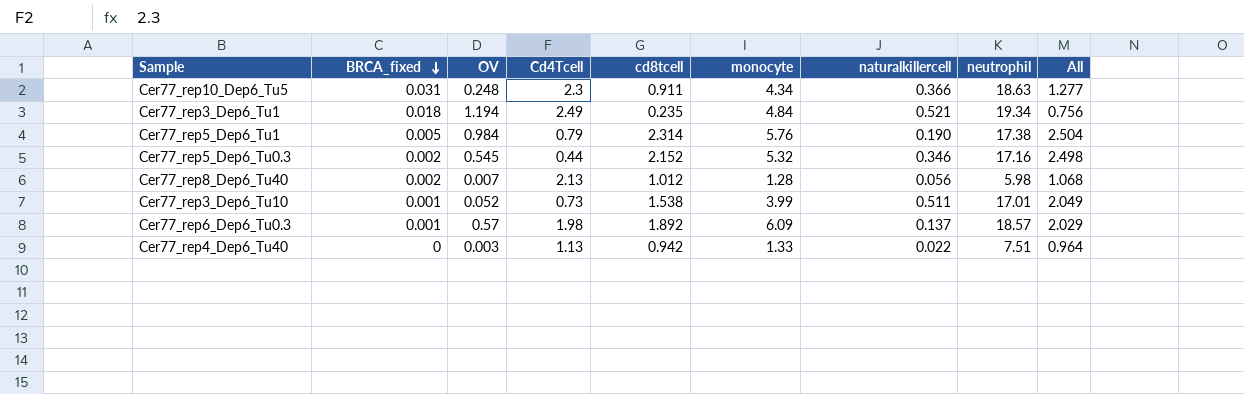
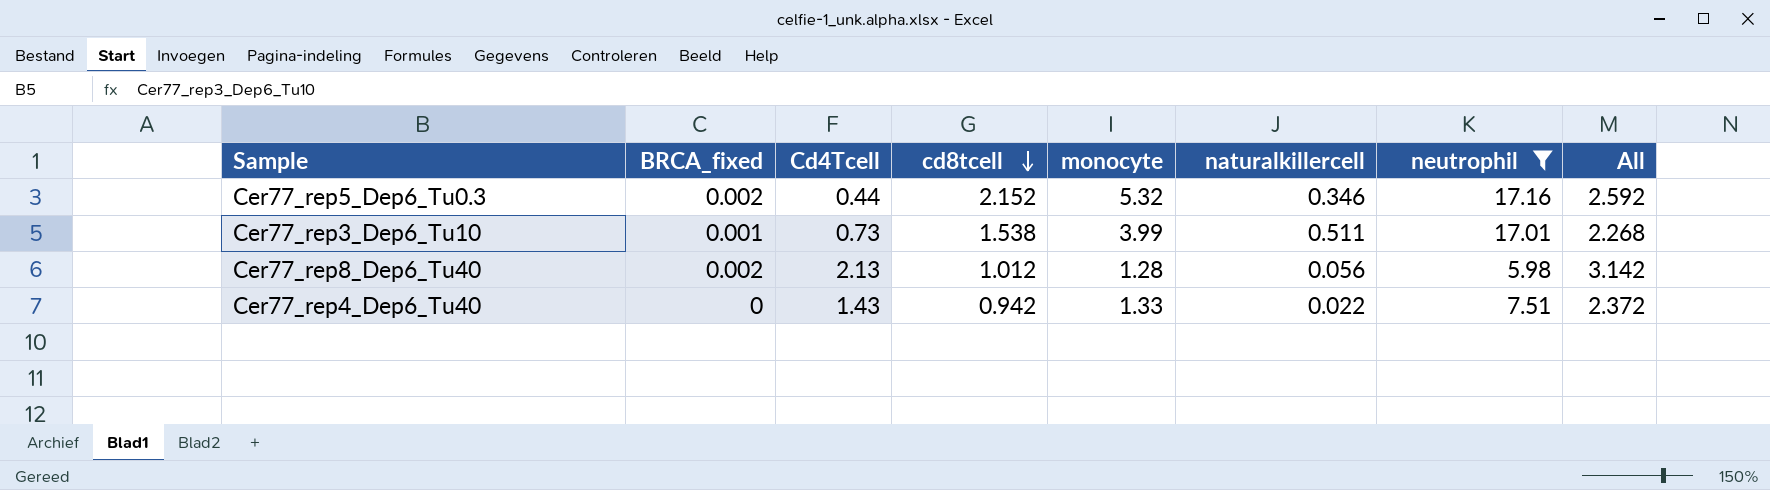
filter: none -> neutrophil <= 17.16
row order: BRCA_fixed descending -> cd8tcell descending
column OV | position: 3 -> none
column All | formula: [cd8tcell] + [naturalkillercell] -> [Cd4Tcell] + [cd8tcell]
Cer77_rep4_Dep6_Tu40 | Cd4Tcell: 1.13 -> 1.43

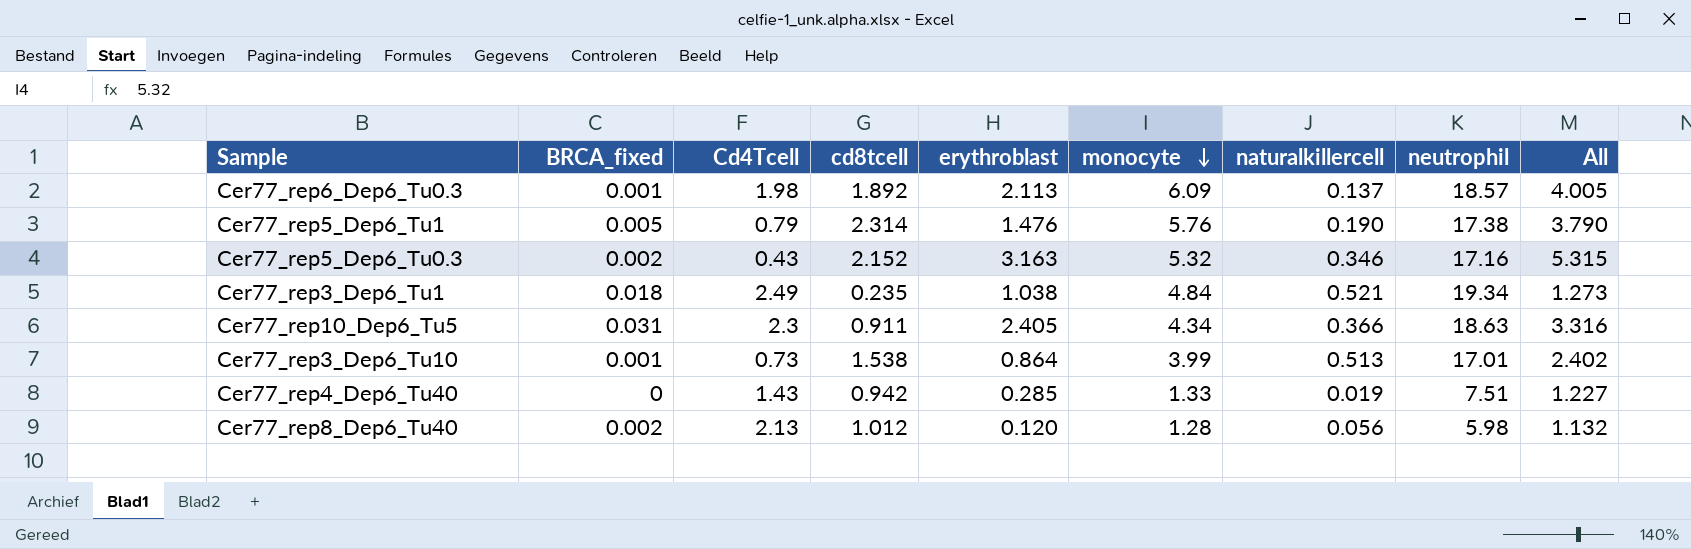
filter: neutrophil <= 17.16 -> none
row order: cd8tcell descending -> monocyte descending
column erythroblast | position: none -> 5
column All | formula: [Cd4Tcell] + [cd8tcell] -> [cd8tcell] + [erythroblast]
Cer77_rep5_Dep6_Tu0.3 | Cd4Tcell: 0.44 -> 0.43
Cer77_rep3_Dep6_Tu10 | naturalkillercell: 0.511 -> 0.513
Cer77_rep4_Dep6_Tu40 | naturalkillercell: 0.022 -> 0.019

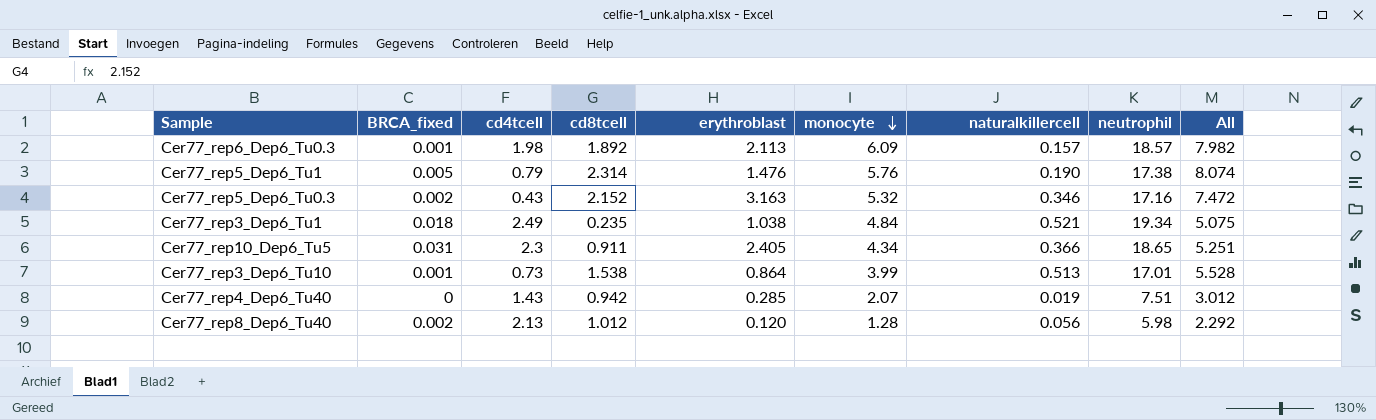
column name: Cd4Tcell -> cd4tcell
column All | formula: [cd8tcell] + [erythroblast] -> [cd8tcell] + [monocyte]
Cer77_rep6_Dep6_Tu0.3 | naturalkillercell: 0.137 -> 0.157
Cer77_rep10_Dep6_Tu5 | neutrophil: 18.63 -> 18.65
Cer77_rep4_Dep6_Tu40 | monocyte: 1.33 -> 2.07

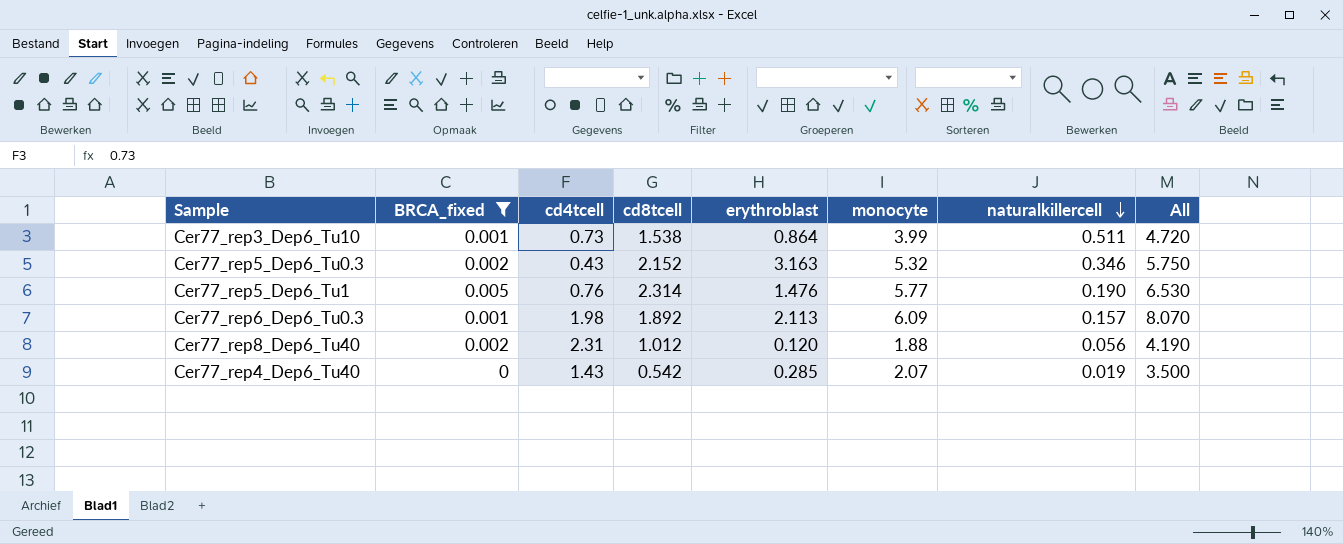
filter: none -> BRCA_fixed <= 0.005
row order: monocyte descending -> naturalkillercell descending
column neutrophil | position: 8 -> none
column All | formula: [cd8tcell] + [monocyte] -> [cd4tcell] + [monocyte]
Cer77_rep3_Dep6_Tu10 | naturalkillercell: 0.513 -> 0.511
Cer77_rep5_Dep6_Tu1 | cd4tcell: 0.79 -> 0.76
Cer77_rep5_Dep6_Tu1 | monocyte: 5.76 -> 5.77
Cer77_rep8_Dep6_Tu40 | cd4tcell: 2.13 -> 2.31
Cer77_rep8_Dep6_Tu40 | monocyte: 1.28 -> 1.88
Cer77_rep4_Dep6_Tu40 | cd8tcell: 0.942 -> 0.542

